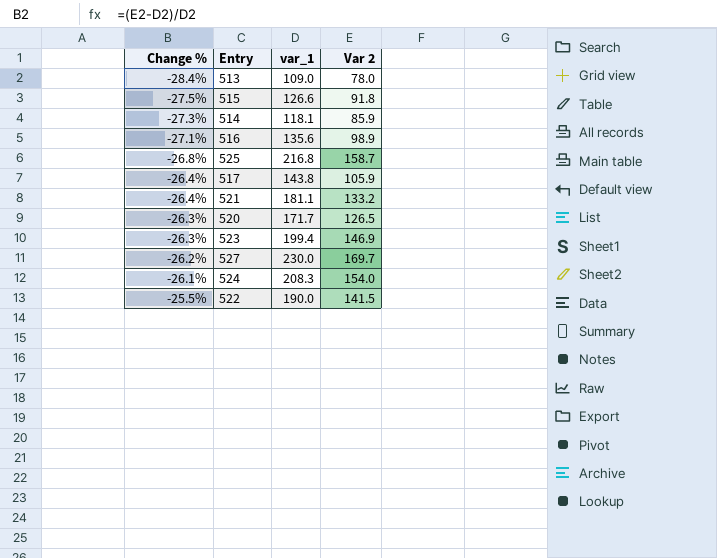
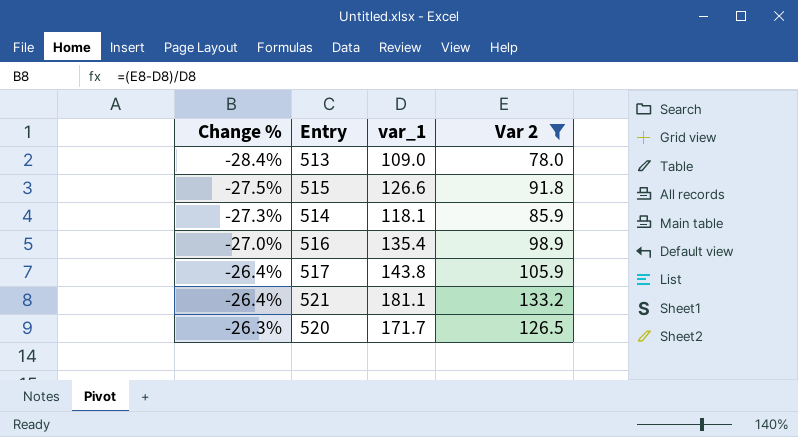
filter: none -> Var 2 <= 133.2
516 | Change %: -27.1% -> -27.0%
516 | var_1: 135.6 -> 135.4

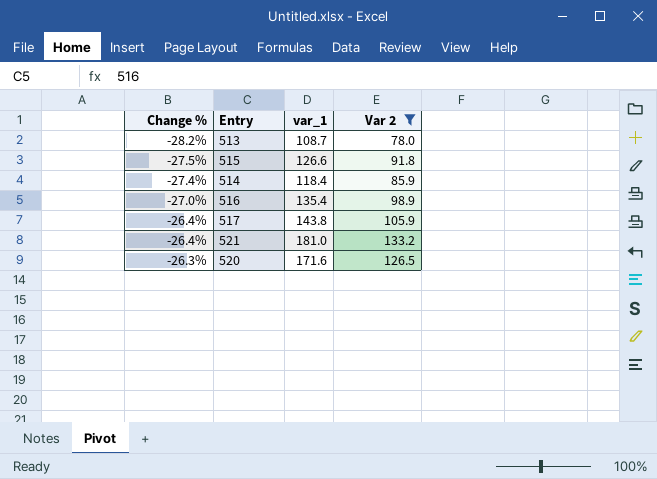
513 | Change %: -28.4% -> -28.2%
513 | var_1: 109.0 -> 108.7
514 | Change %: -27.3% -> -27.4%
514 | var_1: 118.1 -> 118.4
521 | var_1: 181.1 -> 181.0
520 | var_1: 171.7 -> 171.6

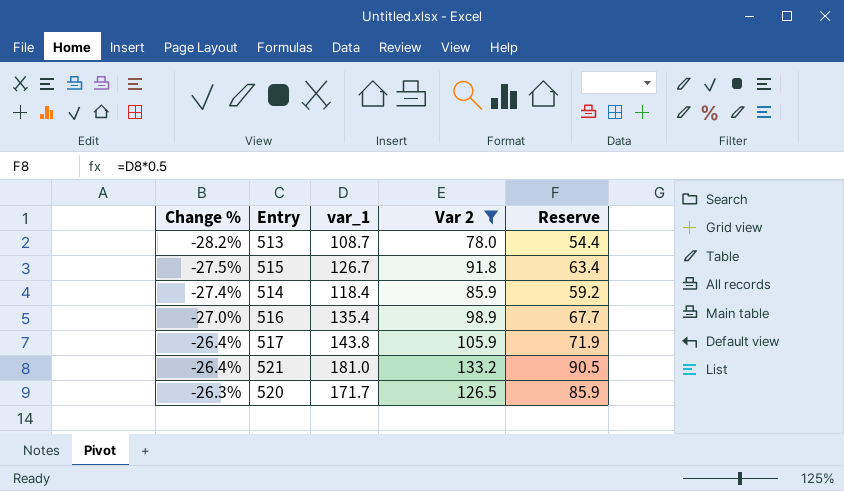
column Reserve | formula: none -> [var_1] * 0.5
515 | var_1: 126.6 -> 126.7
520 | var_1: 171.6 -> 171.7

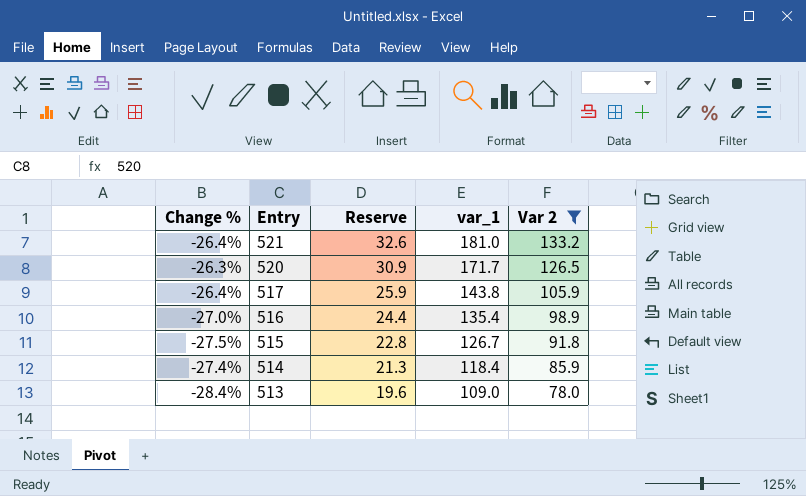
row order: Change % ascending -> Entry descending
column Reserve | formula: [var_1] * 0.5 -> [var_1] * 0.18
column Reserve | position: 5 -> 3
513 | Change %: -28.2% -> -28.4%
513 | var_1: 108.7 -> 109.0

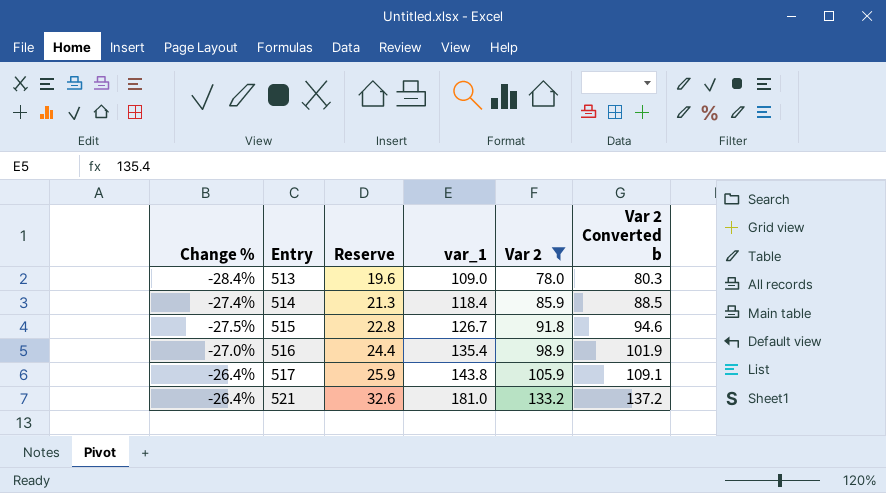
row order: Entry descending -> Entry ascending
column Var 2 Converted b | formula: none -> [Var 2] * 1.03
row 520: -26.3% | 30.9 | 171.7 | 126.5 -> none

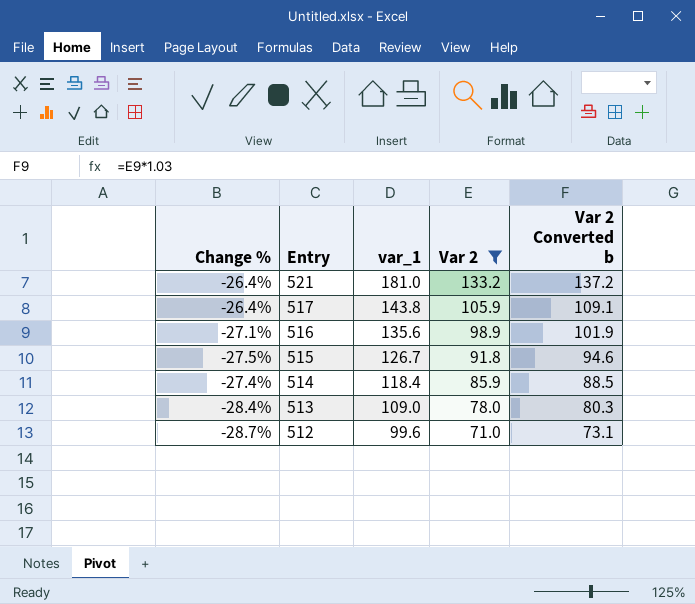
row order: Entry ascending -> Entry descending
column Reserve | formula: [var_1] * 0.18 -> none
516 | Change %: -27.0% -> -27.1%
516 | var_1: 135.4 -> 135.6
row 512: none -> -28.7% | 99.6 | 71.0 | 73.1

